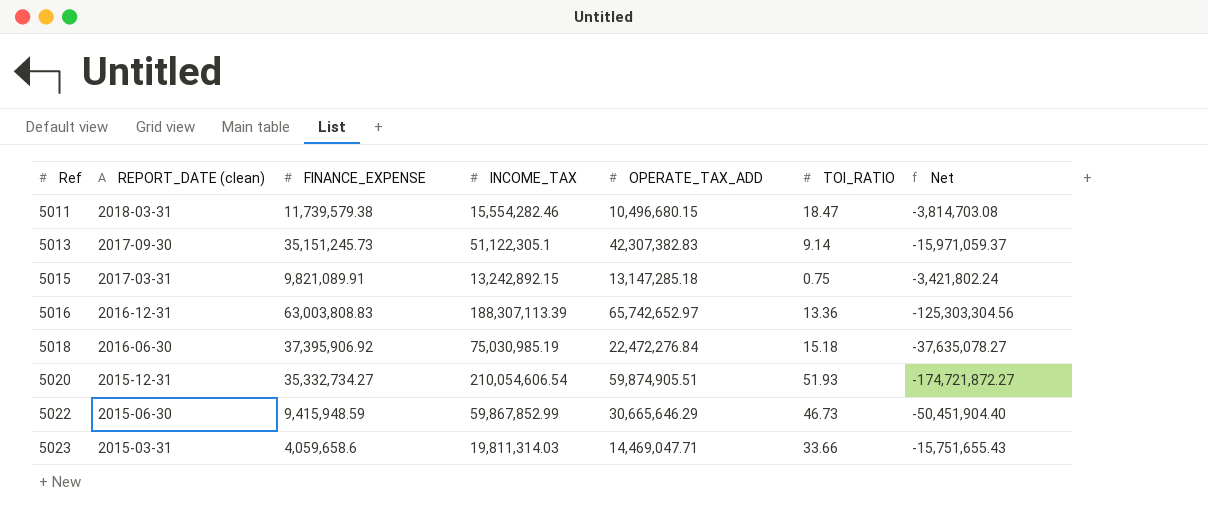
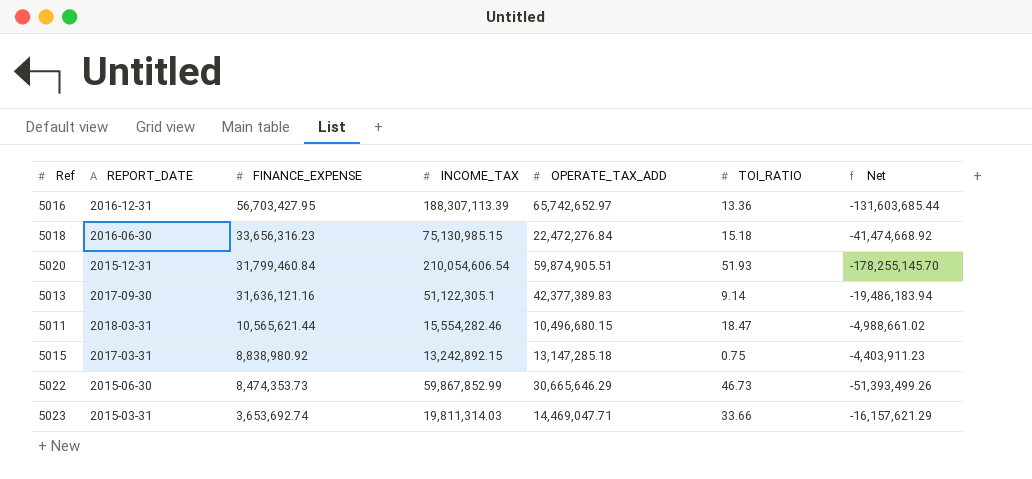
row order: Ref ascending -> FINANCE_EXPENSE descending
column name: REPORT_DATE (clean) -> REPORT_DATE
5016 | FINANCE_EXPENSE: 63,003,808.83 -> 56,703,427.95
5016 | Net: -125,303,304.56 -> -131,603,685.44
5018 | FINANCE_EXPENSE: 37,395,906.92 -> 33,656,316.23
5018 | INCOME_TAX: 75,030,985.19 -> 75,130,985.15
5018 | Net: -37,635,078.27 -> -41,474,668.92
5020 | FINANCE_EXPENSE: 35,332,734.27 -> 31,799,460.84
5020 | Net: -174,721,872.27 -> -178,255,145.70
5013 | FINANCE_EXPENSE: 35,151,245.73 -> 31,636,121.16
5013 | OPERATE_TAX_ADD: 42,307,382.83 -> 42,377,389.83
5013 | Net: -15,971,059.37 -> -19,486,183.94
5011 | FINANCE_EXPENSE: 11,739,579.38 -> 10,565,621.44
5011 | Net: -3,814,703.08 -> -4,988,661.02
5015 | FINANCE_EXPENSE: 9,821,089.91 -> 8,838,980.92
5015 | Net: -3,421,802.24 -> -4,403,911.23
5022 | FINANCE_EXPENSE: 9,415,948.59 -> 8,474,353.73
5022 | Net: -50,451,904.40 -> -51,393,499.26
5023 | FINANCE_EXPENSE: 4,059,658.6 -> 3,653,692.74
5023 | Net: -15,751,655.43 -> -16,157,621.29

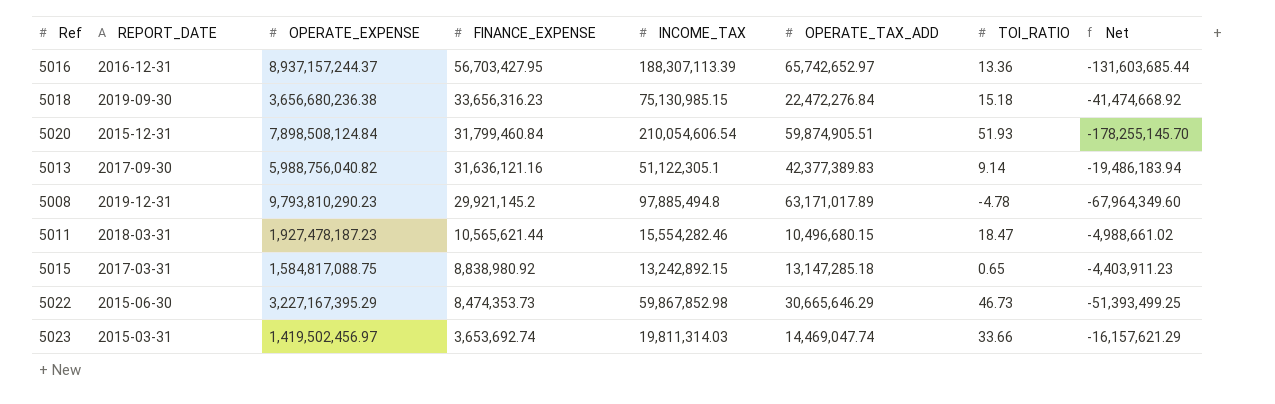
column OPERATE_EXPENSE | position: none -> 3
5018 | REPORT_DATE: 2016-06-30 -> 2019-09-30
row 5008: none -> 2019-12-31 | 9,793,810,290.23 | 29,921,145.2 | 97,885,494.8 | 63,171,017.89 | -4.78 | -67,964,349.60
5015 | TOI_RATIO: 0.75 -> 0.65
5022 | INCOME_TAX: 59,867,852.99 -> 59,867,852.98
5022 | Net: -51,393,499.26 -> -51,393,499.25
5023 | OPERATE_TAX_ADD: 14,469,047.71 -> 14,469,047.74

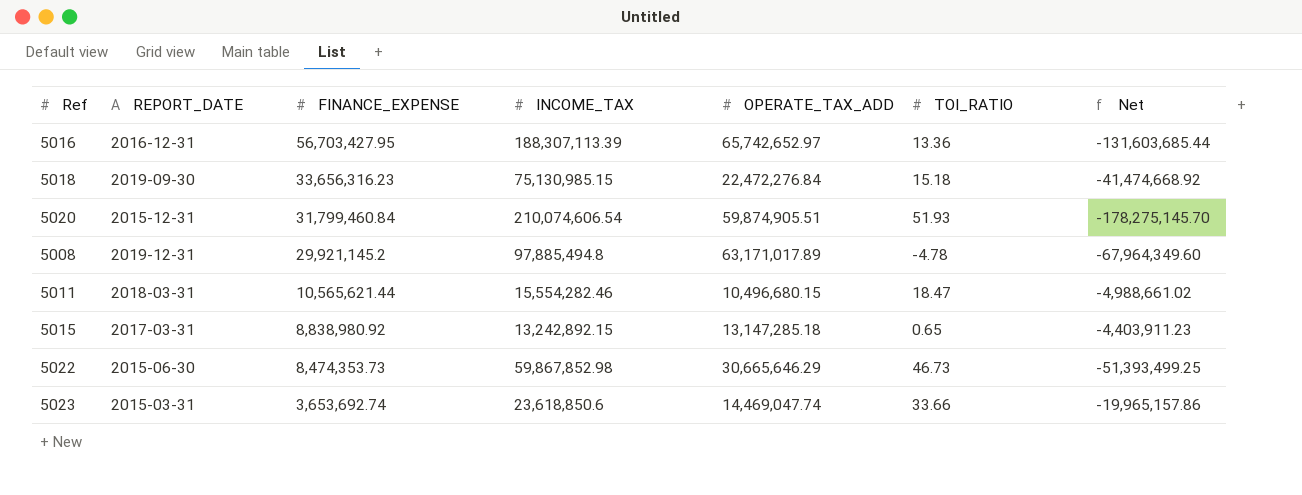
column OPERATE_EXPENSE | position: 3 -> none
row 5013: 2017-09-30 | 5,988,756,040.82 | 31,636,121.16 | 51,122,305.1 | 42,377,389.83 | 9.14 | -19,486,183.94 -> none
5020 | INCOME_TAX: 210,054,606.54 -> 210,074,606.54
5020 | Net: -178,255,145.70 -> -178,275,145.70
5023 | INCOME_TAX: 19,811,314.03 -> 23,618,850.6
5023 | Net: -16,157,621.29 -> -19,965,157.86

